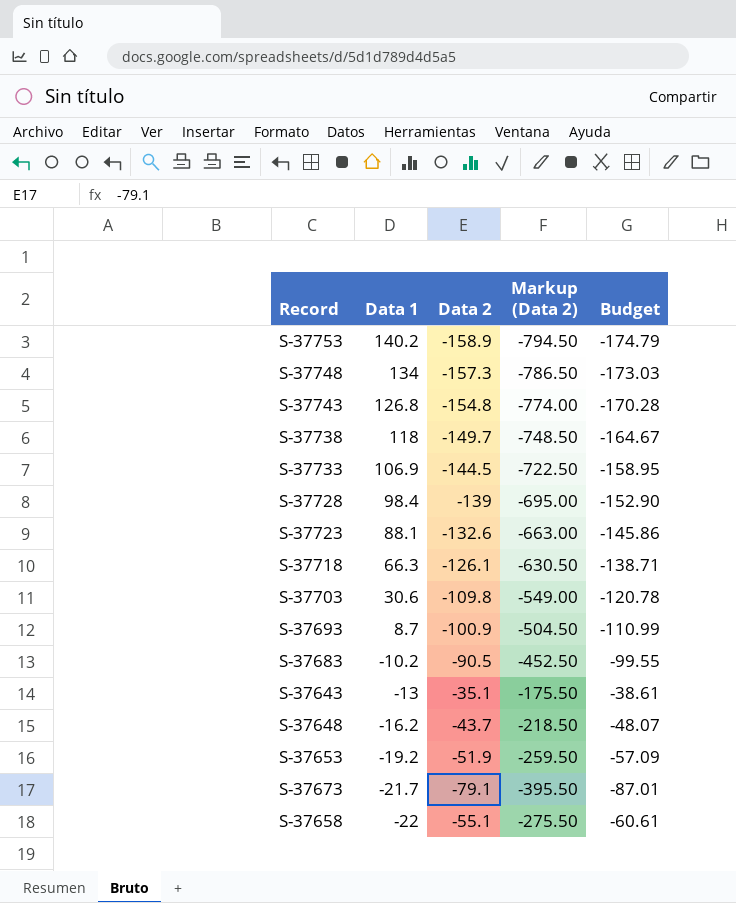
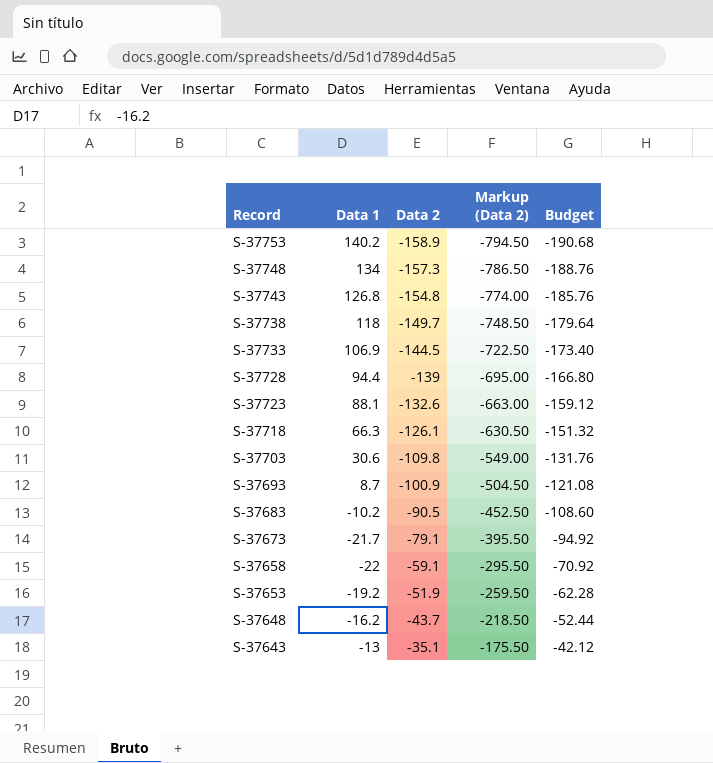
row order: Data 1 descending -> Record descending
column Budget | formula: [Data 2] * 1.1 -> [Data 2] * 1.2
S-37728 | Data 1: 98.4 -> 94.4
S-37658 | Data 2: -55.1 -> -59.1
S-37658 | Markup (Data 2): -275.50 -> -295.50

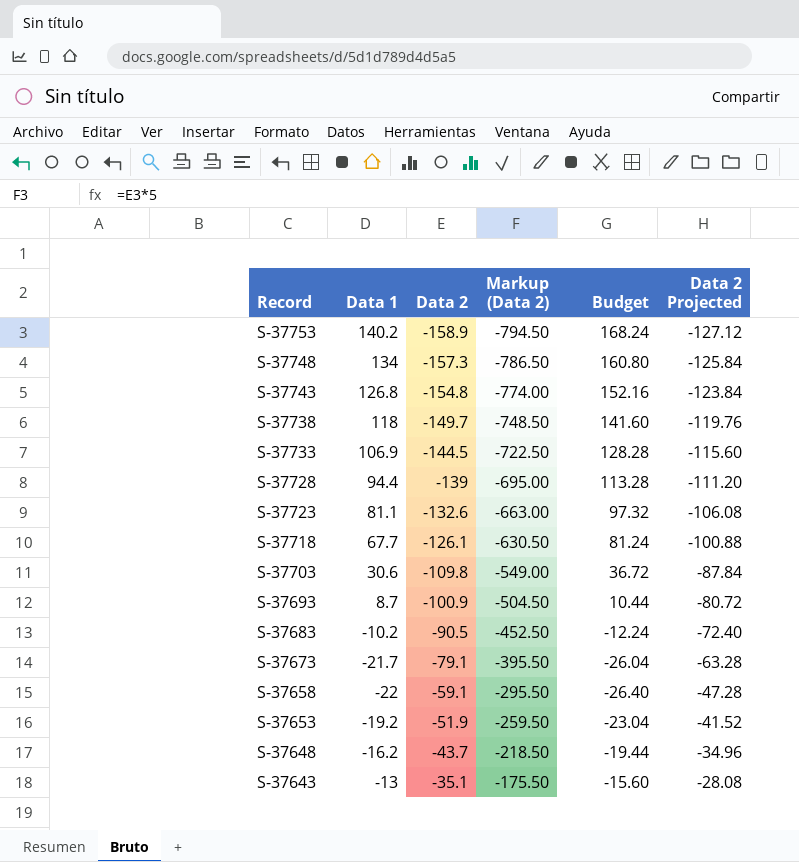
column Budget | formula: [Data 2] * 1.2 -> [Data 1] * 1.2
column Data 2 Projected | formula: none -> [Data 2] * 0.8
S-37723 | Data 1: 88.1 -> 81.1
S-37718 | Data 1: 66.3 -> 67.7

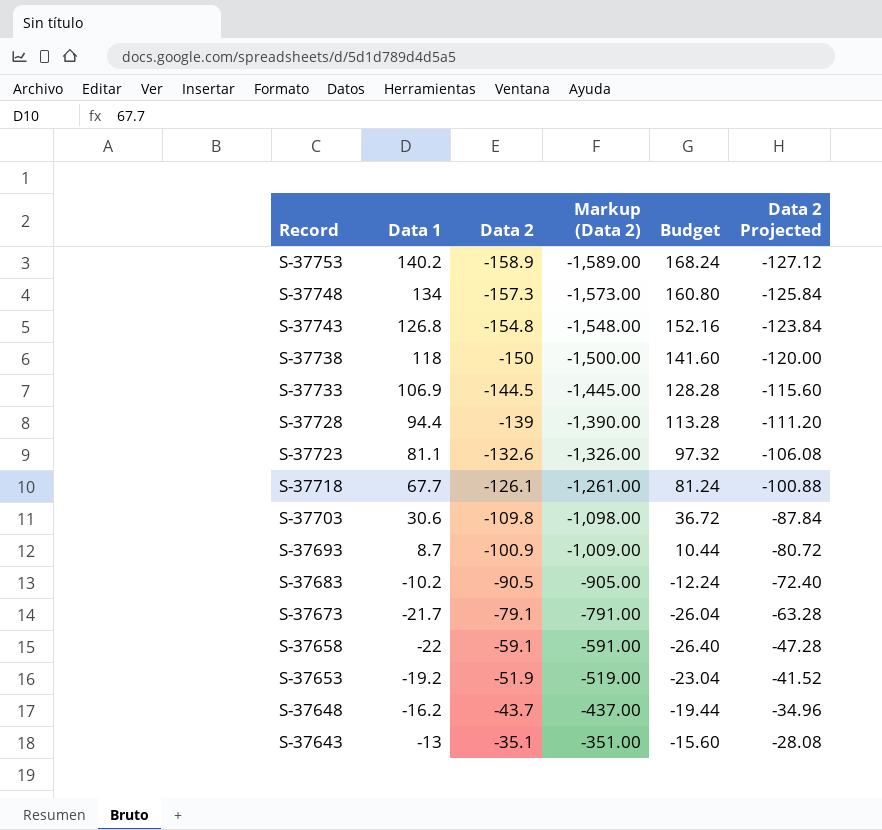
column Markup (Data 2) | formula: [Data 2] * 5 -> [Data 2] * 10
S-37738 | Data 2: -149.7 -> -150
S-37738 | Data 2 Projected: -119.76 -> -120.00

